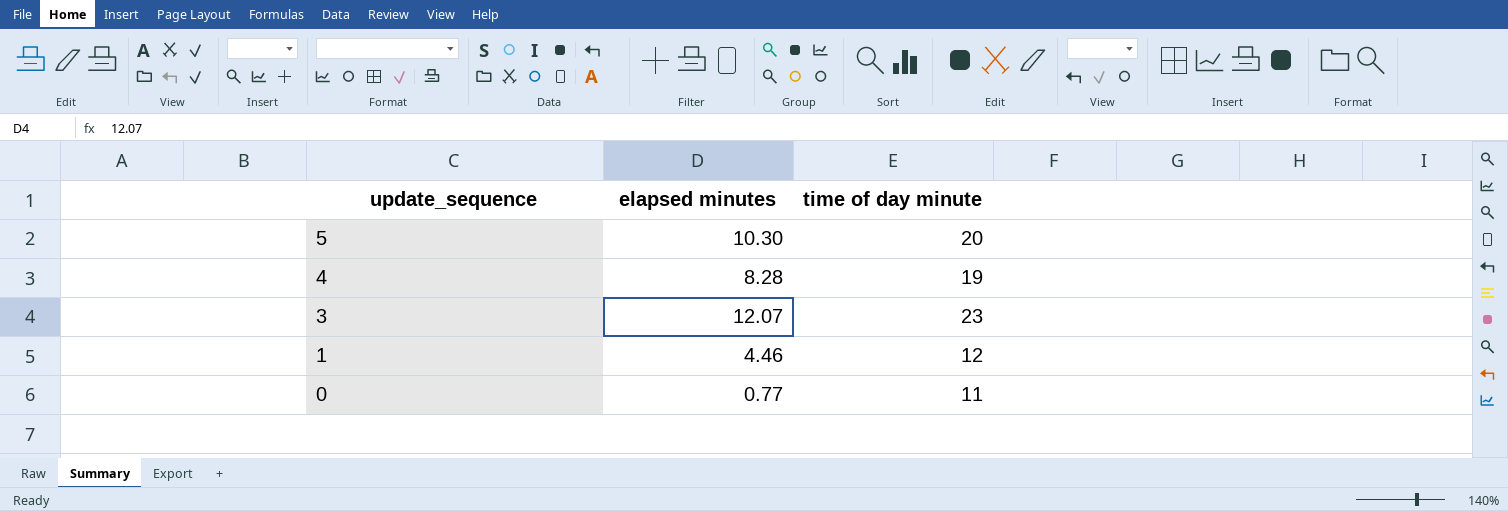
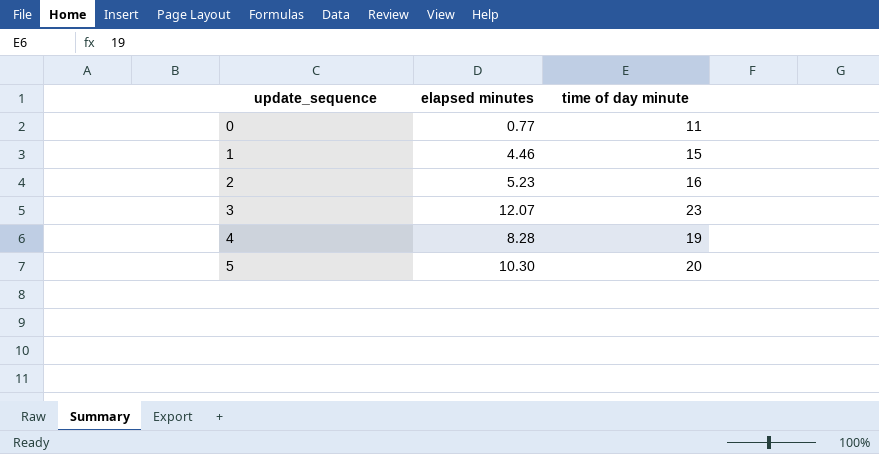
row order: update_sequence descending -> update_sequence ascending
1 | time of day minute: 12 -> 15
row 2: none -> 5.23 | 16

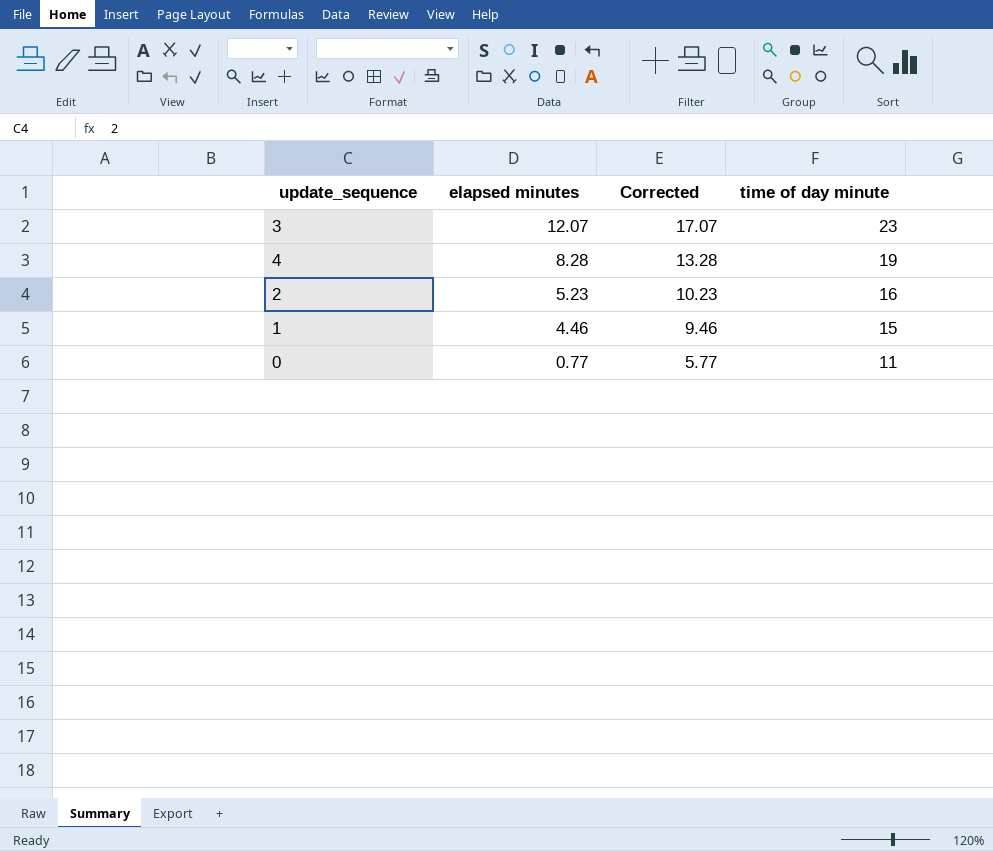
row order: update_sequence ascending -> elapsed minutes descending
column Corrected | formula: none -> [elapsed minutes] + 5
row 5: 10.30 | 20 -> none

